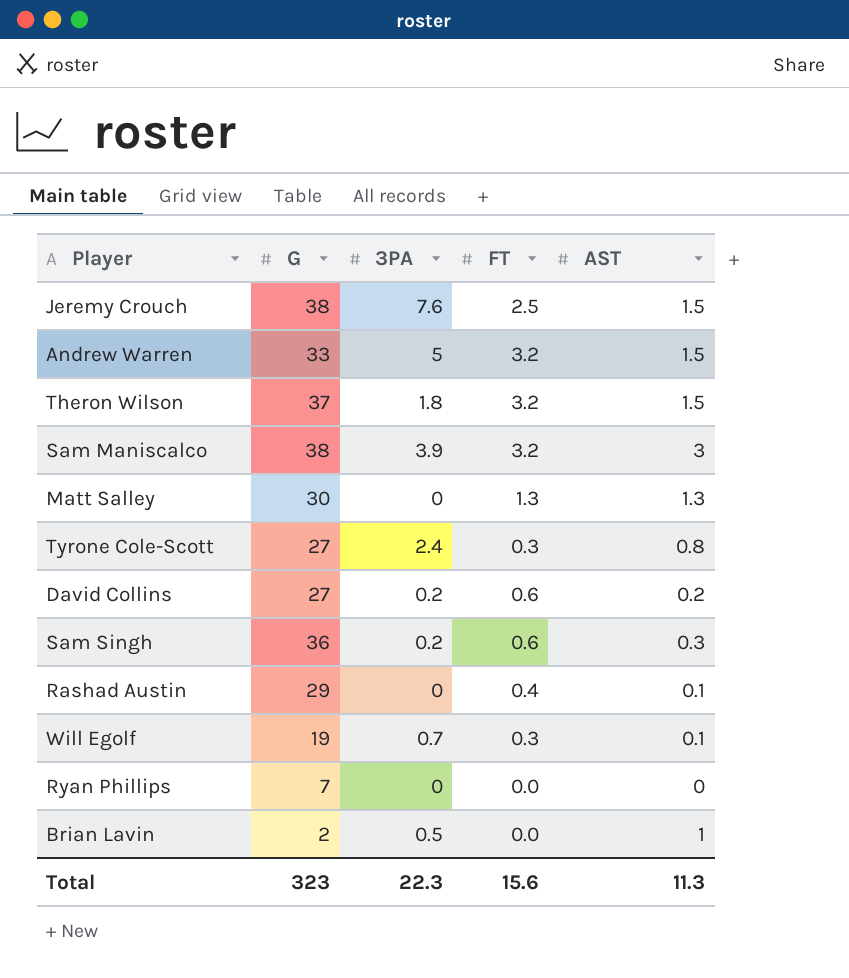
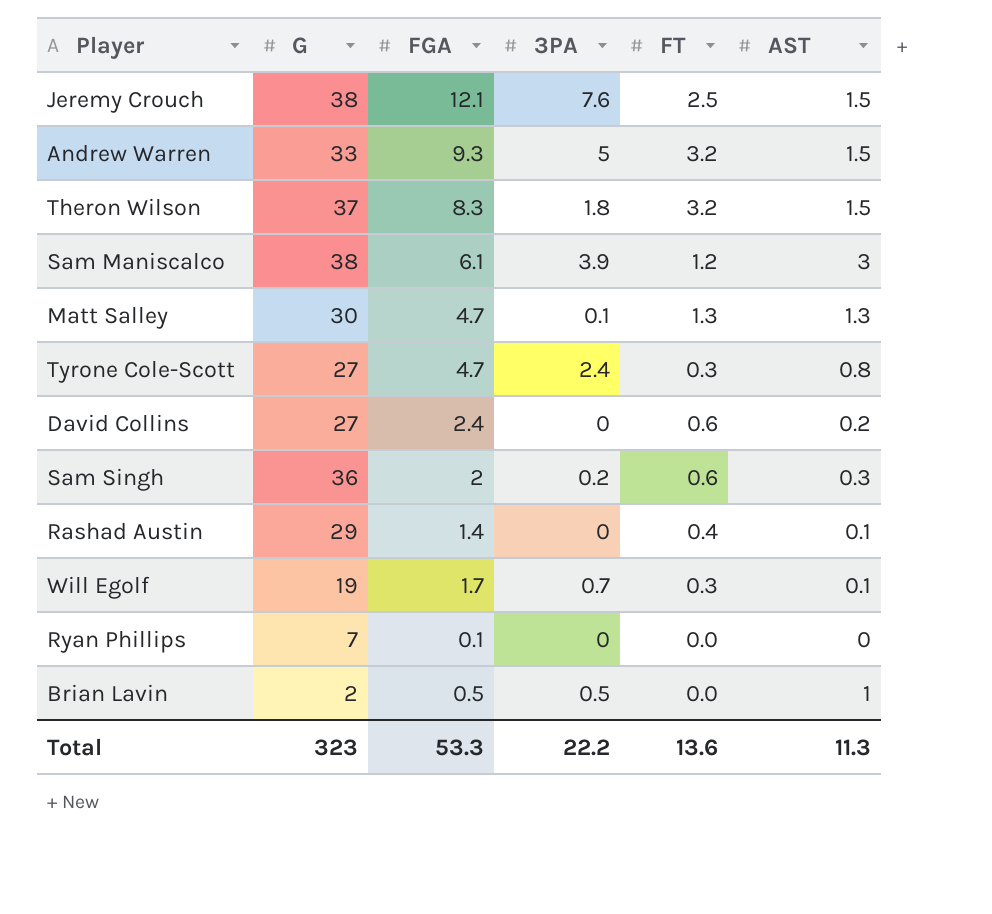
column FGA | position: none -> 3
Sam Maniscalco | FT: 3.2 -> 1.2
Matt Salley | 3PA: 0 -> 0.1
David Collins | 3PA: 0.2 -> 0
Total | 3PA: 22.3 -> 22.2
Total | FT: 15.6 -> 13.6

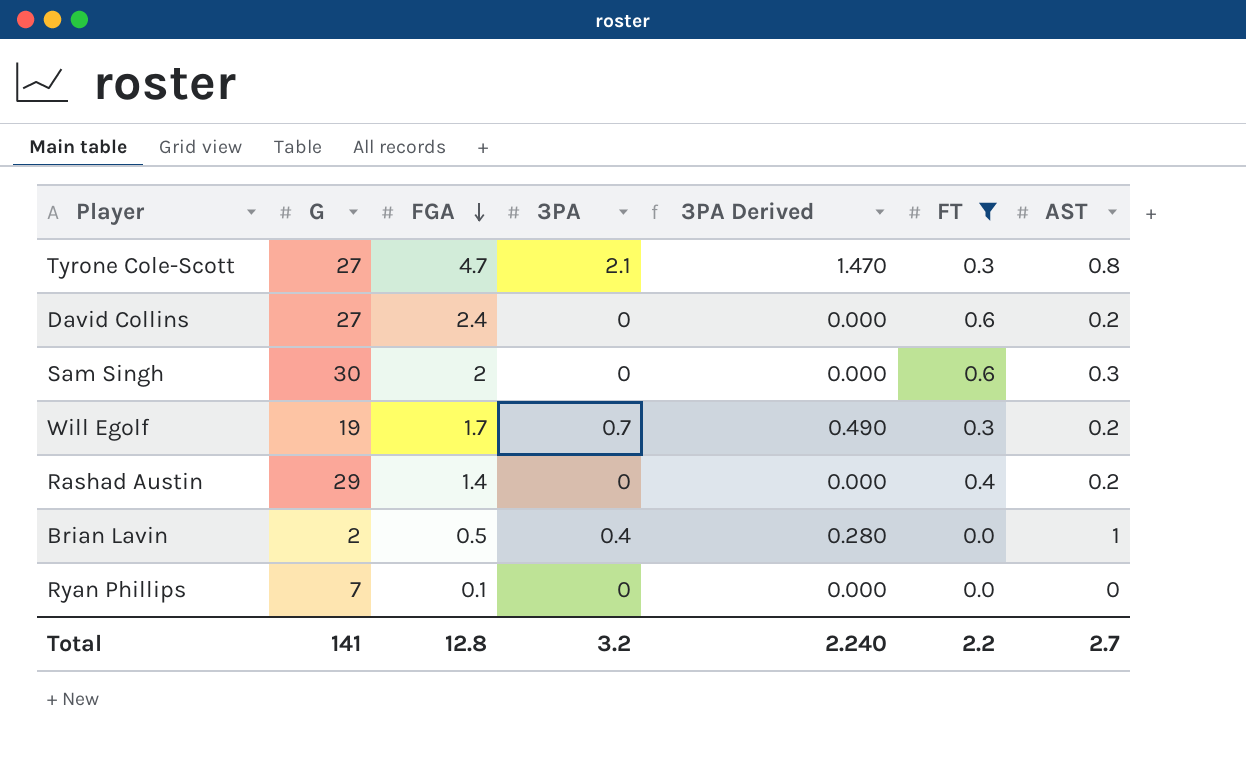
filter: none -> FT <= 0.6
row order: none -> FGA descending
column 3PA Derived | formula: none -> [3PA] * 0.7
Tyrone Cole-Scott | 3PA: 2.4 -> 2.1
Sam Singh | G: 36 -> 30
Sam Singh | 3PA: 0.2 -> 0
Will Egolf | AST: 0.1 -> 0.2
Rashad Austin | AST: 0.1 -> 0.2
Brian Lavin | 3PA: 0.5 -> 0.4
Total | G: 323 -> 141
Total | FGA: 53.3 -> 12.8
Total | 3PA: 22.2 -> 3.2
Total | FT: 13.6 -> 2.2
Total | AST: 11.3 -> 2.7

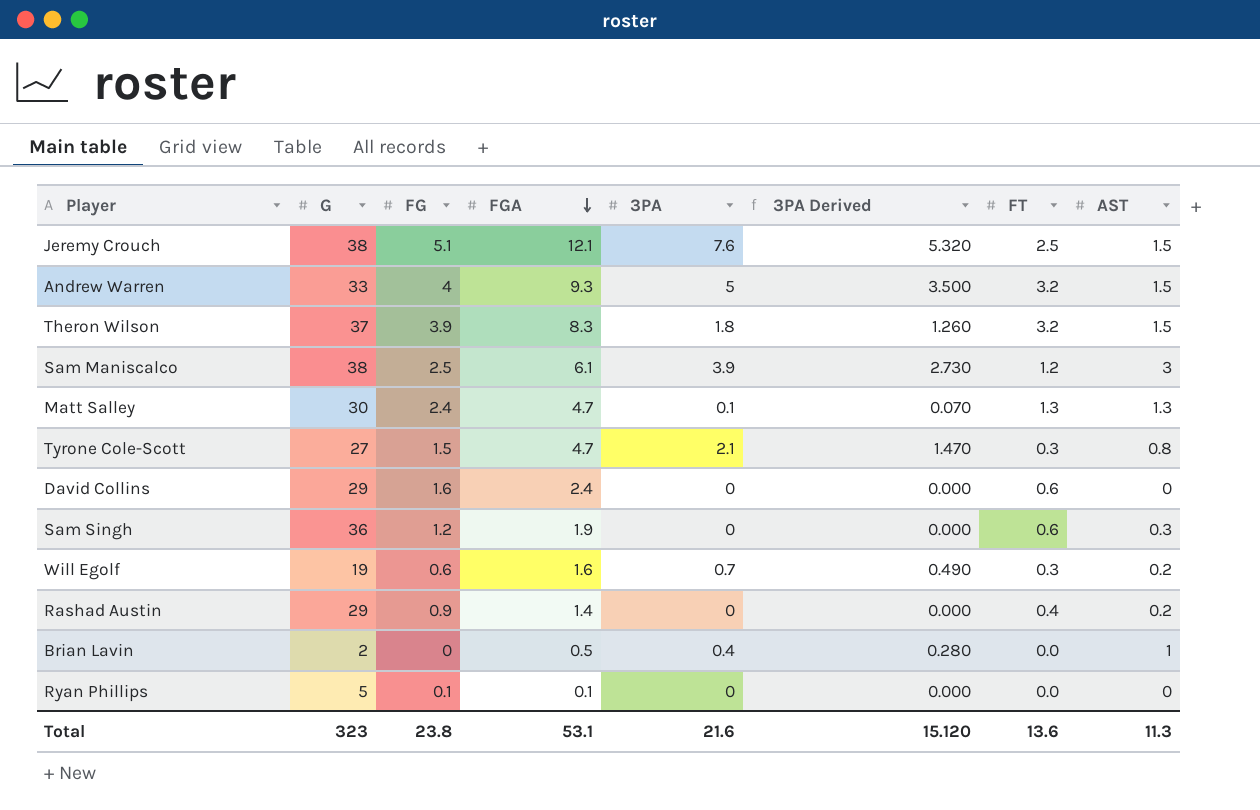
filter: FT <= 0.6 -> none
column FG | position: none -> 3
David Collins | G: 27 -> 29
David Collins | AST: 0.2 -> 0
Sam Singh | G: 30 -> 36
Sam Singh | FGA: 2 -> 1.9
Will Egolf | FGA: 1.7 -> 1.6
Ryan Phillips | G: 7 -> 5
Total | G: 141 -> 323
Total | FGA: 12.8 -> 53.1
Total | 3PA: 3.2 -> 21.6
Total | 3PA Derived: 2.240 -> 15.120
Total | FT: 2.2 -> 13.6
Total | AST: 2.7 -> 11.3

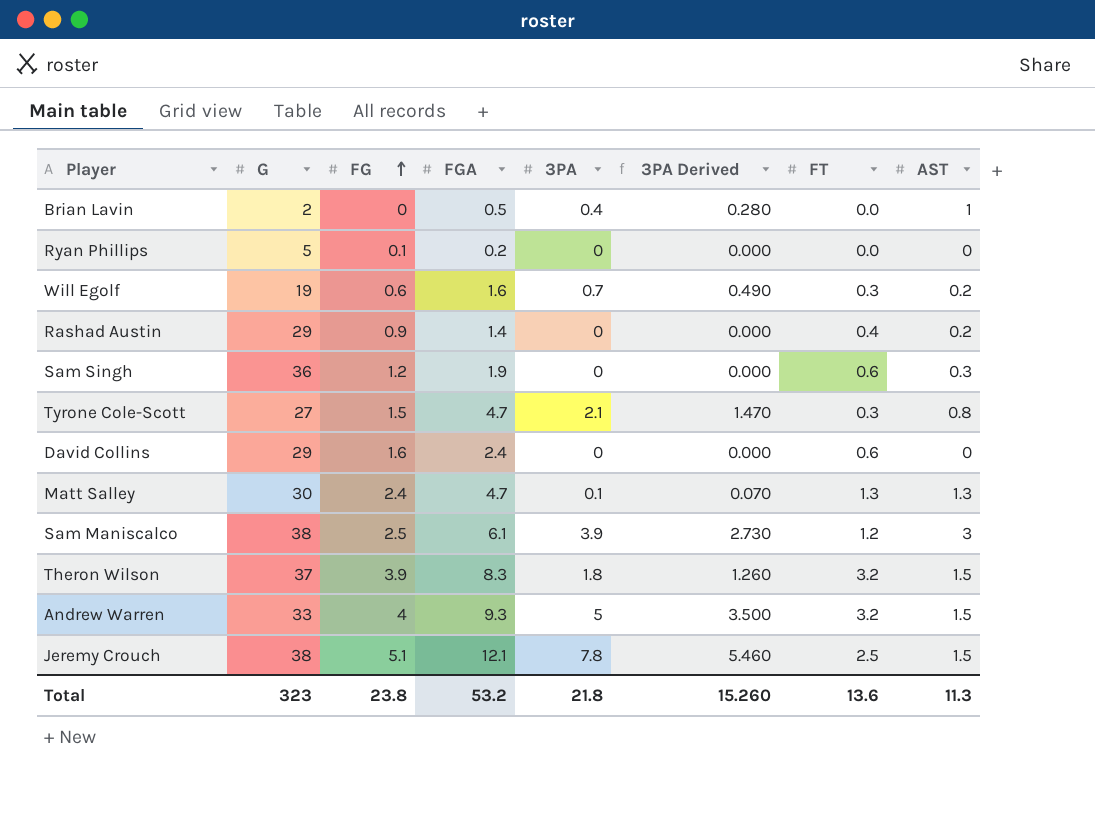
row order: FGA descending -> FG ascending
Ryan Phillips | FGA: 0.1 -> 0.2
Jeremy Crouch | 3PA: 7.6 -> 7.8
Jeremy Crouch | 3PA Derived: 5.320 -> 5.460
Total | FGA: 53.1 -> 53.2
Total | 3PA: 21.6 -> 21.8
Total | 3PA Derived: 15.120 -> 15.260

